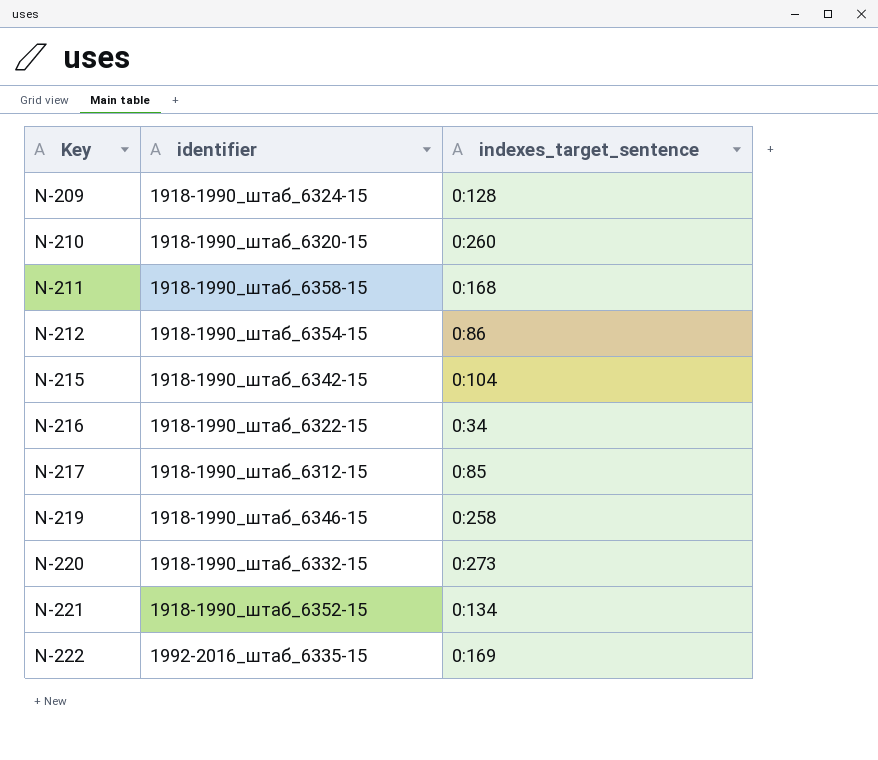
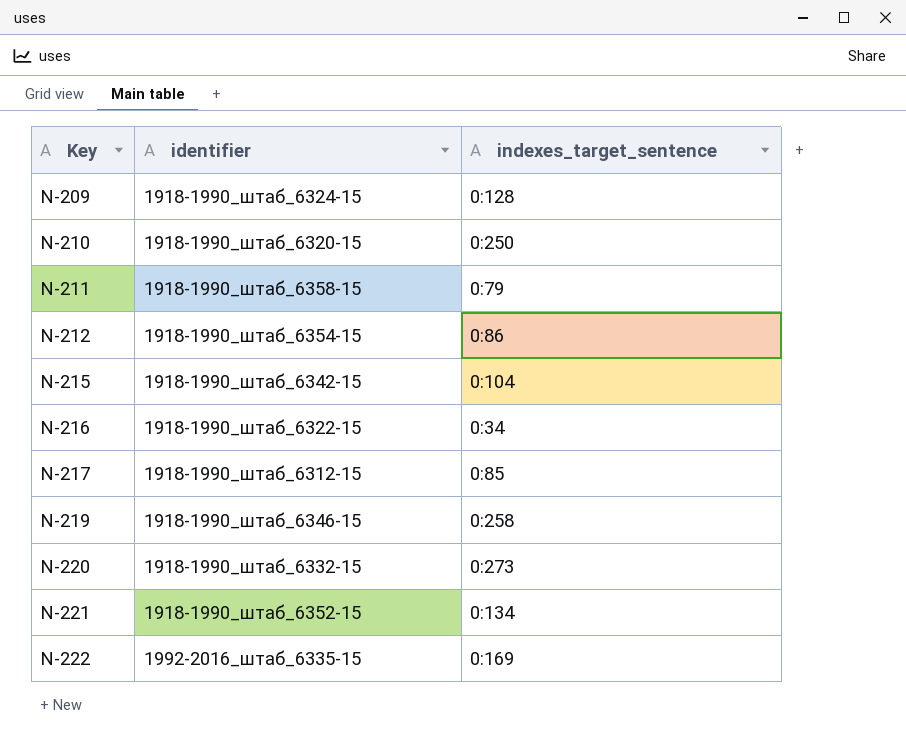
N-210 | indexes_target_sentence: 0:260 -> 0:250
N-211 | indexes_target_sentence: 0:168 -> 0:79

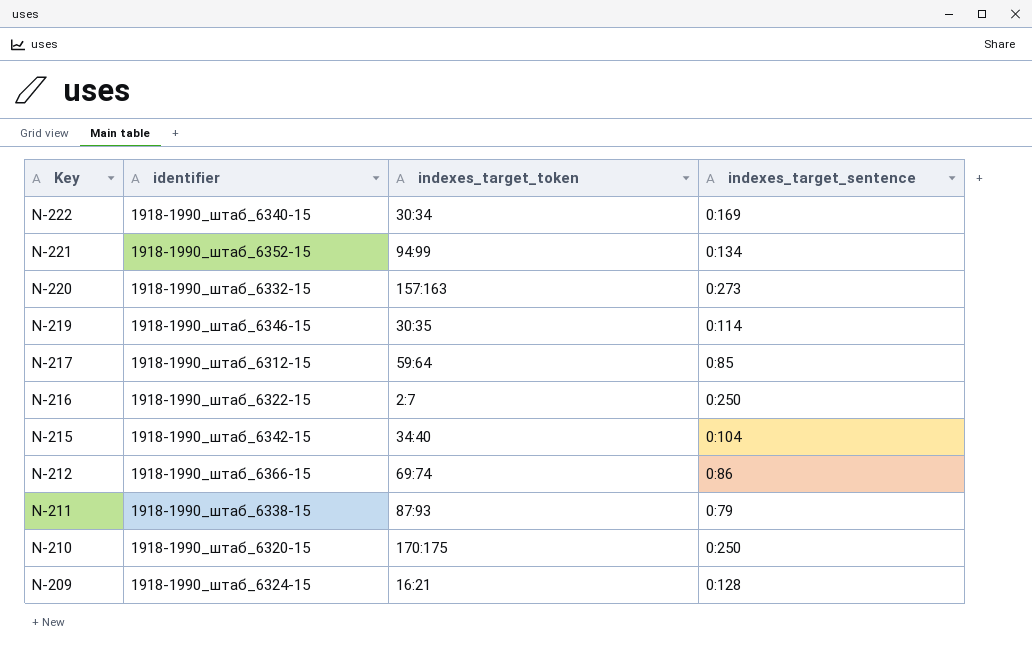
row order: Key ascending -> Key descending
column indexes_target_token | position: none -> 3
N-222 | identifier: 1992-2016_штаб_6335-15 -> 1918-1990_штаб_6340-15
N-219 | indexes_target_sentence: 0:258 -> 0:114
N-216 | indexes_target_sentence: 0:34 -> 0:250
N-212 | identifier: 1918-1990_штаб_6354-15 -> 1918-1990_штаб_6366-15
N-211 | identifier: 1918-1990_штаб_6358-15 -> 1918-1990_штаб_6338-15

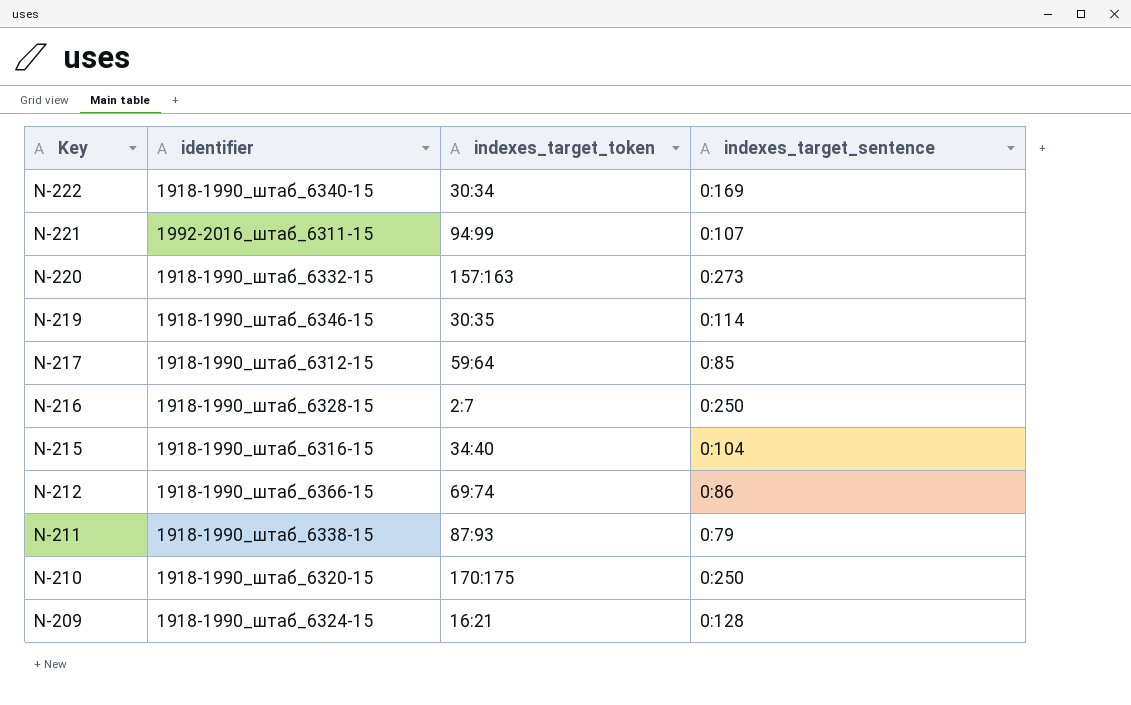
N-221 | identifier: 1918-1990_штаб_6352-15 -> 1992-2016_штаб_6311-15
N-221 | indexes_target_sentence: 0:134 -> 0:107
N-216 | identifier: 1918-1990_штаб_6322-15 -> 1918-1990_штаб_6328-15
N-215 | identifier: 1918-1990_штаб_6342-15 -> 1918-1990_штаб_6316-15

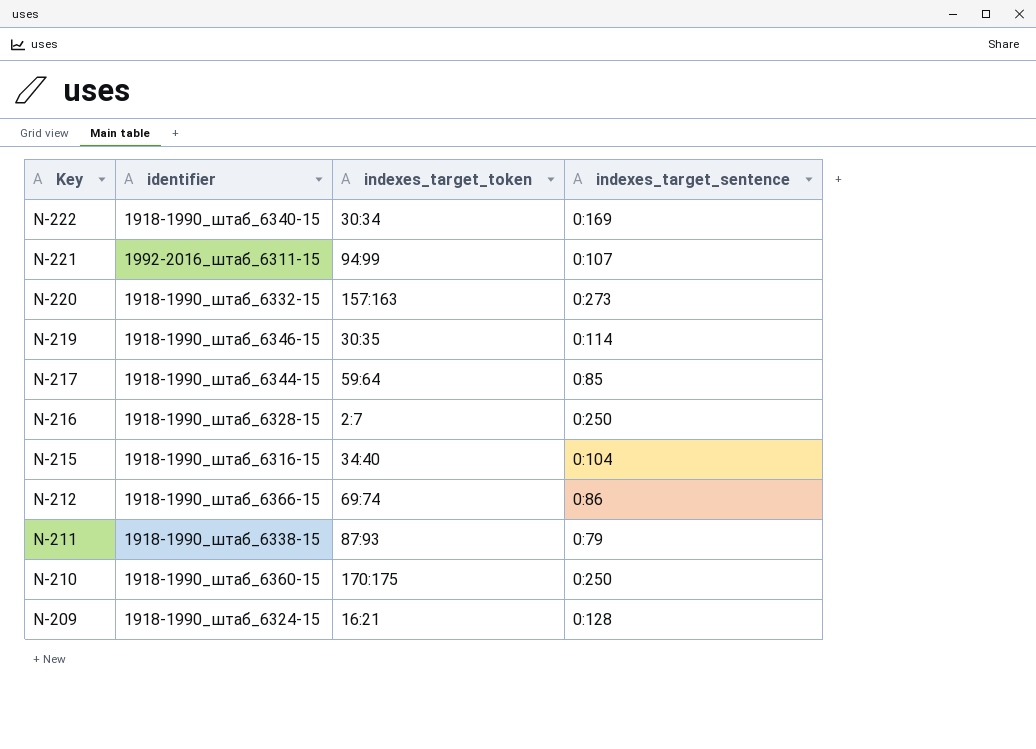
N-217 | identifier: 1918-1990_штаб_6312-15 -> 1918-1990_штаб_6344-15
N-210 | identifier: 1918-1990_штаб_6320-15 -> 1918-1990_штаб_6360-15

